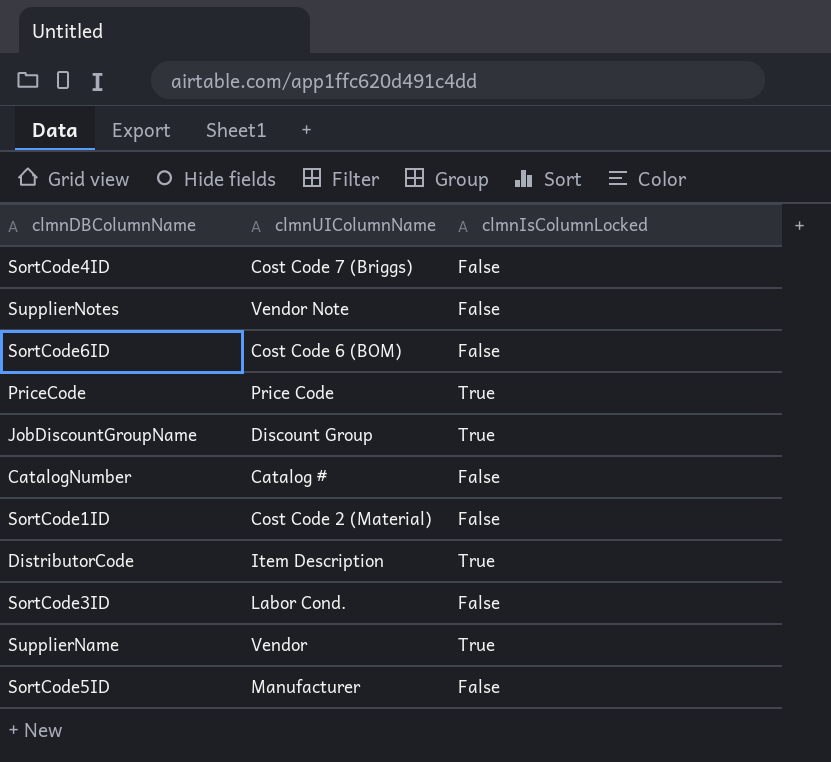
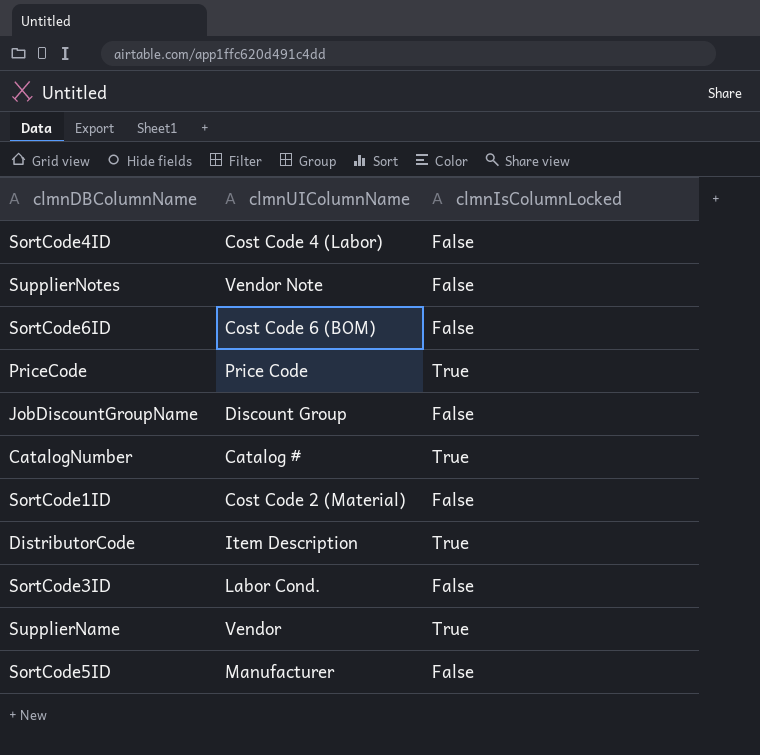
SortCode4ID | clmnUIColumnName: Cost Code 7 (Briggs) -> Cost Code 4 (Labor)
JobDiscountGroupName | clmnIsColumnLocked: True -> False
CatalogNumber | clmnIsColumnLocked: False -> True

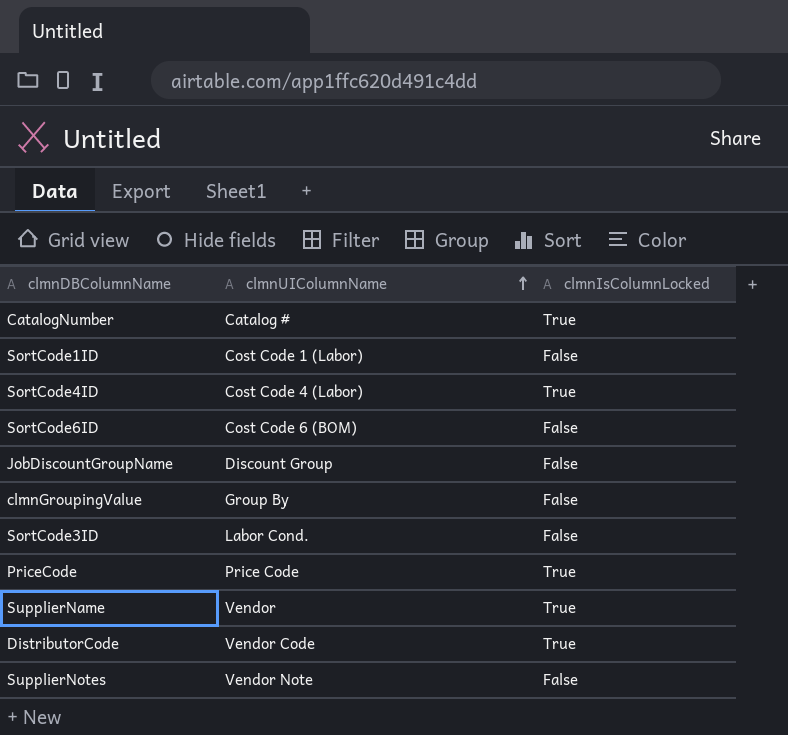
row order: none -> clmnUIColumnName ascending
row SortCode5ID: Manufacturer | False -> none
SortCode1ID | clmnUIColumnName: Cost Code 2 (Material) -> Cost Code 1 (Labor)
SortCode4ID | clmnIsColumnLocked: False -> True
row clmnGroupingValue: none -> Group By | False
DistributorCode | clmnUIColumnName: Item Description -> Vendor Code

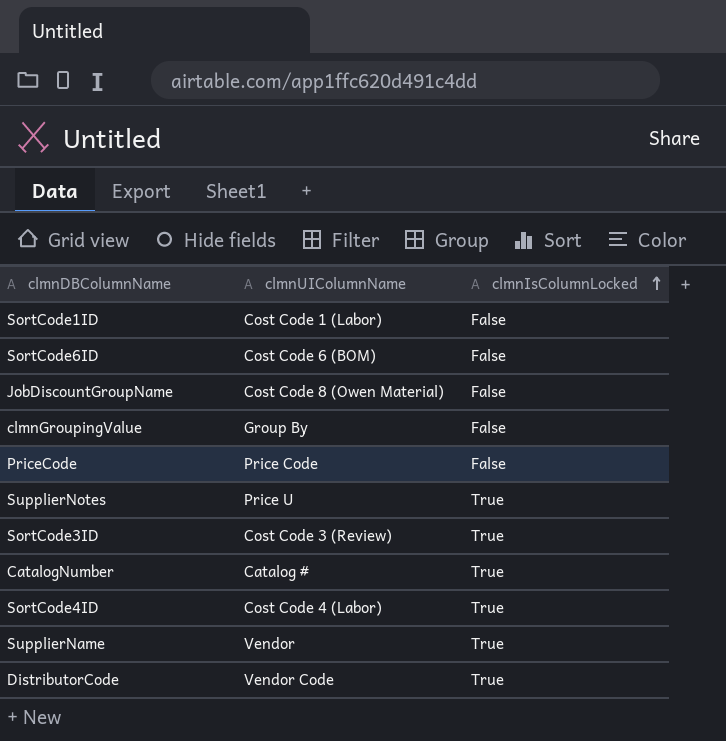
row order: clmnUIColumnName ascending -> clmnIsColumnLocked ascending
JobDiscountGroupName | clmnUIColumnName: Discount Group -> Cost Code 8 (Owen Material)
PriceCode | clmnIsColumnLocked: True -> False
SupplierNotes | clmnUIColumnName: Vendor Note -> Price U
SupplierNotes | clmnIsColumnLocked: False -> True
SortCode3ID | clmnUIColumnName: Labor Cond. -> Cost Code 3 (Review)
SortCode3ID | clmnIsColumnLocked: False -> True

